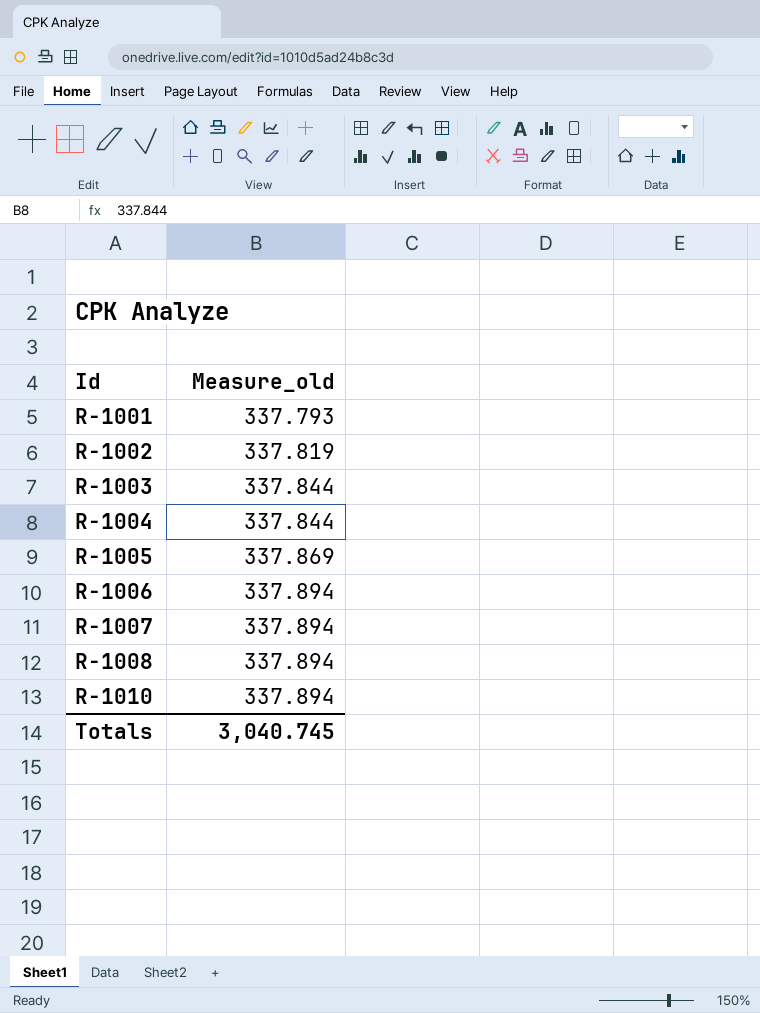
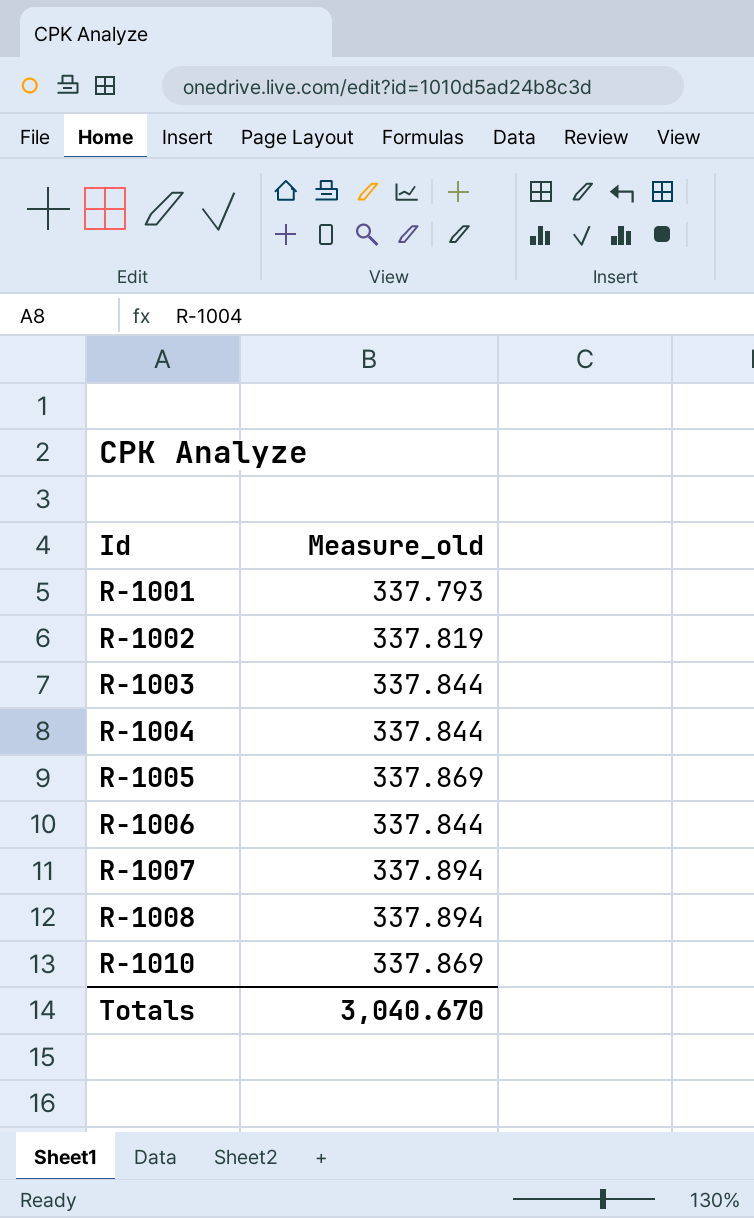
R-1006 | Measure_old: 337.894 -> 337.844
R-1010 | Measure_old: 337.894 -> 337.869
Totals | Measure_old: 3,040.745 -> 3,040.670

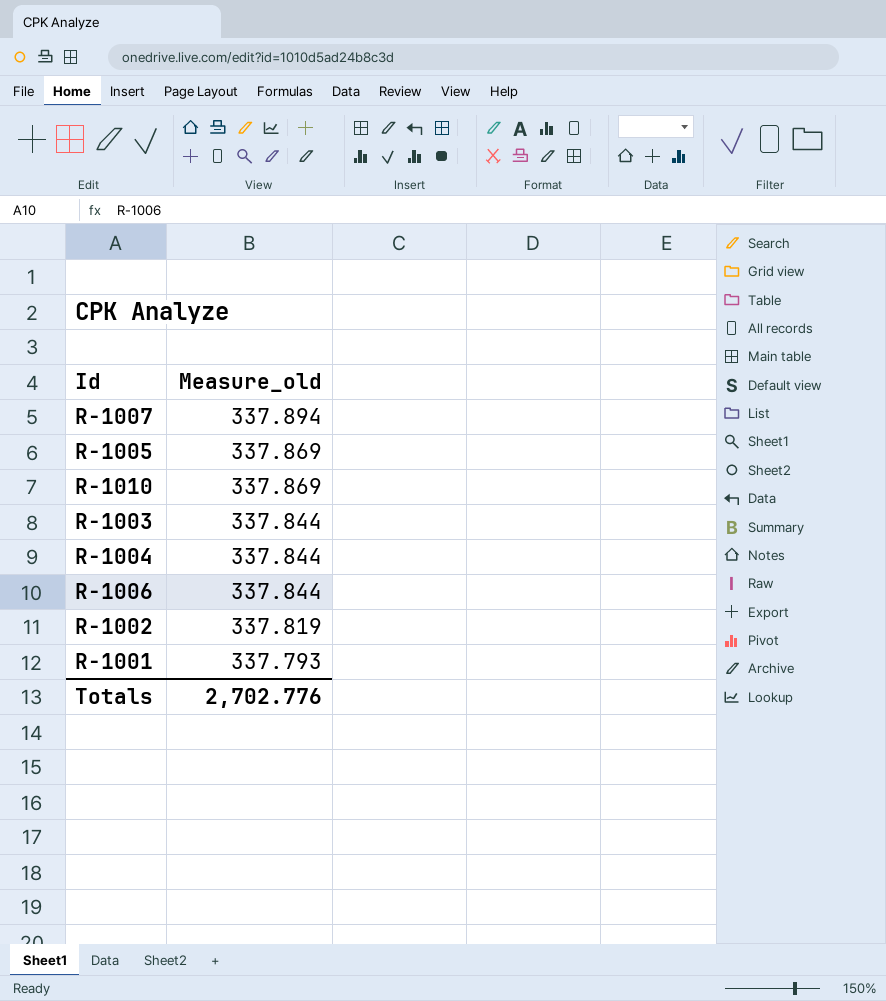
row order: Id ascending -> Measure_old descending
row R-1008: 337.894 -> none
Totals | Measure_old: 3,040.670 -> 2,702.776

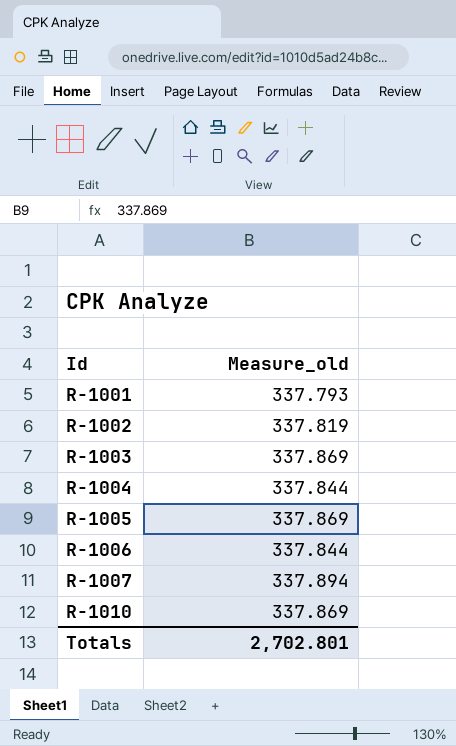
row order: Measure_old descending -> Id ascending
R-1003 | Measure_old: 337.844 -> 337.869
Totals | Measure_old: 2,702.776 -> 2,702.801

